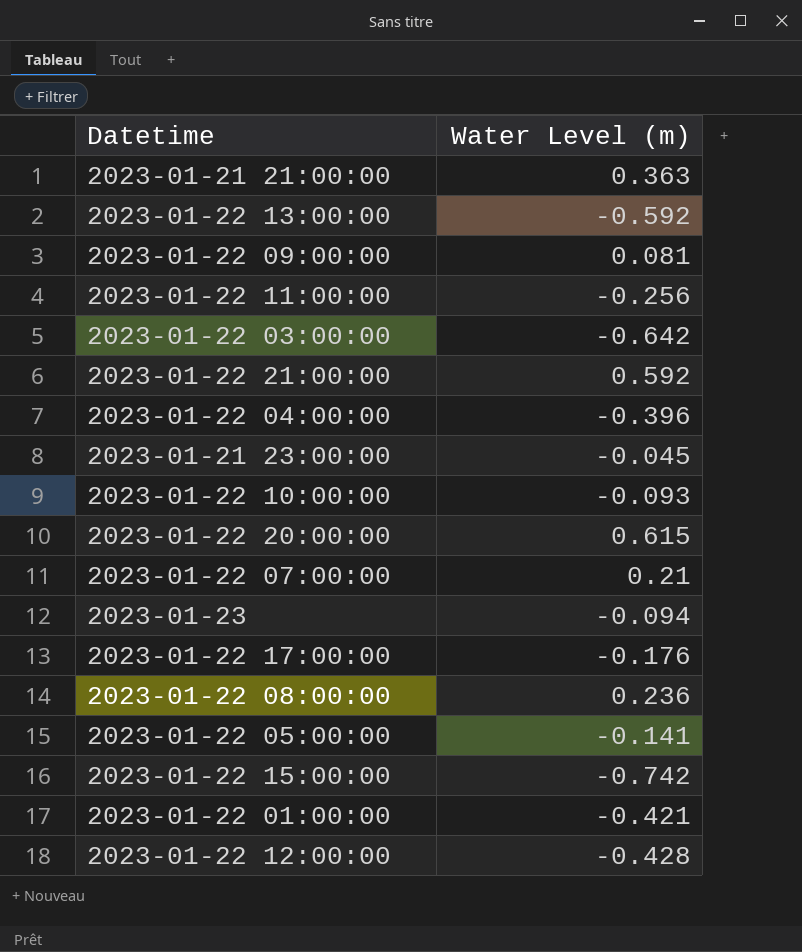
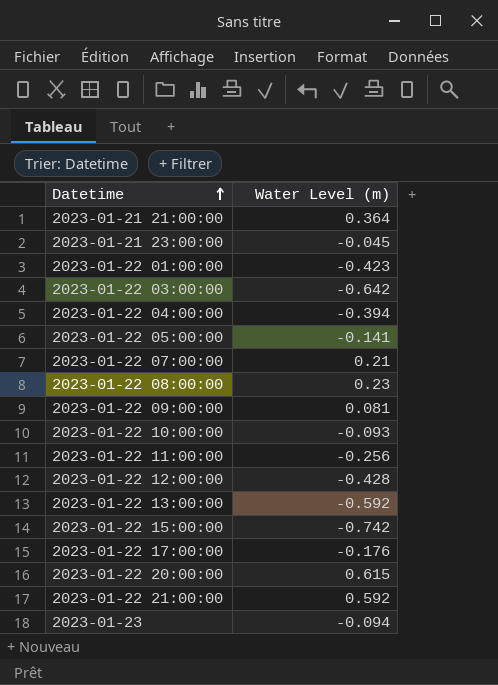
row order: none -> Datetime ascending
2023-01-21 21:00:00 | Water Level (m): 0.363 -> 0.364
2023-01-22 01:00:00 | Water Level (m): -0.421 -> -0.423
2023-01-22 04:00:00 | Water Level (m): -0.396 -> -0.394
2023-01-22 08:00:00 | Water Level (m): 0.236 -> 0.23

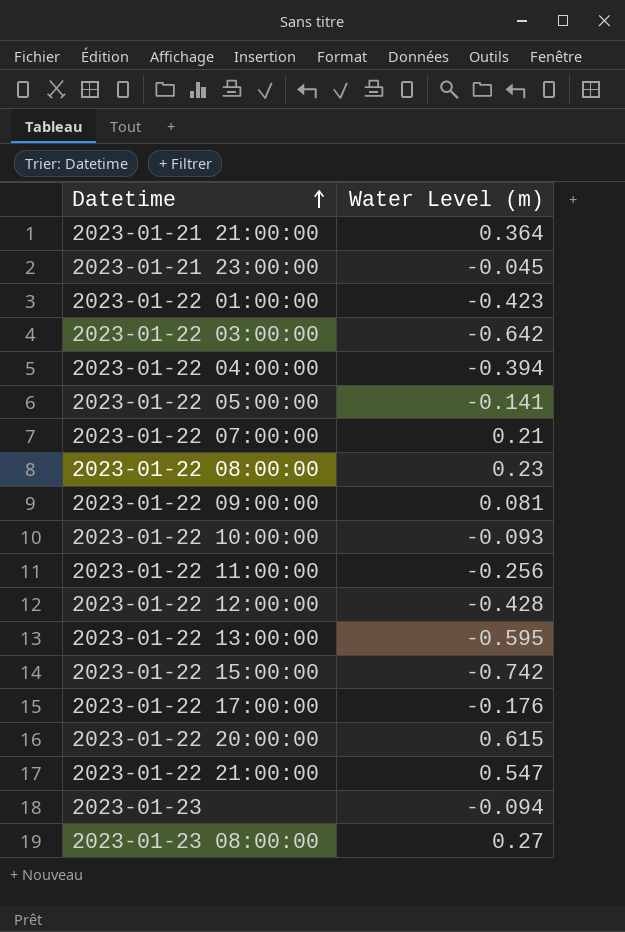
2023-01-22 13:00:00 | Water Level (m): -0.592 -> -0.595
2023-01-22 21:00:00 | Water Level (m): 0.592 -> 0.547
row 2023-01-23 08:00:00: none -> 0.27

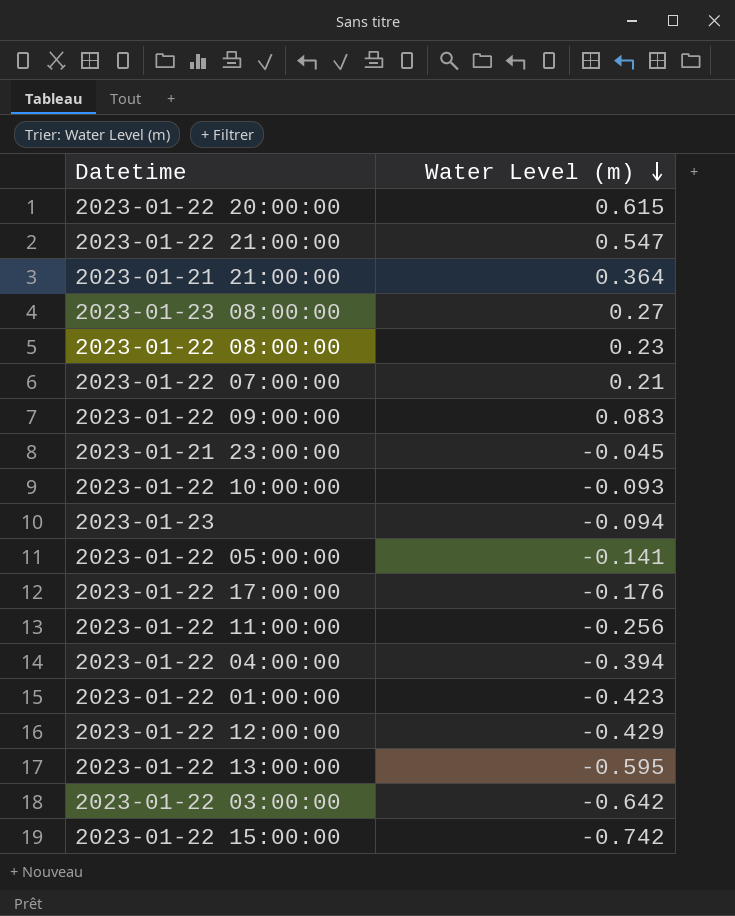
row order: Datetime ascending -> Water Level (m) descending
2023-01-22 09:00:00 | Water Level (m): 0.081 -> 0.083
2023-01-22 12:00:00 | Water Level (m): -0.428 -> -0.429

